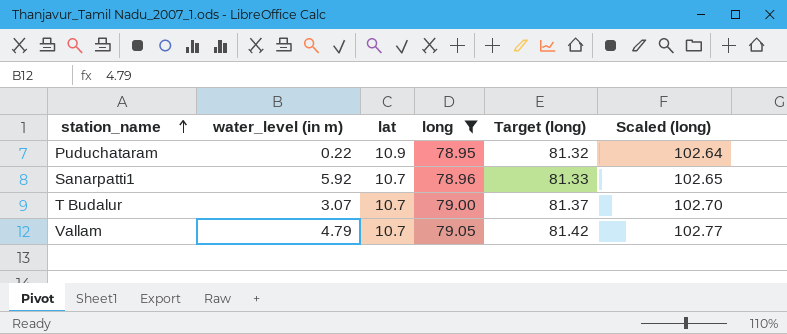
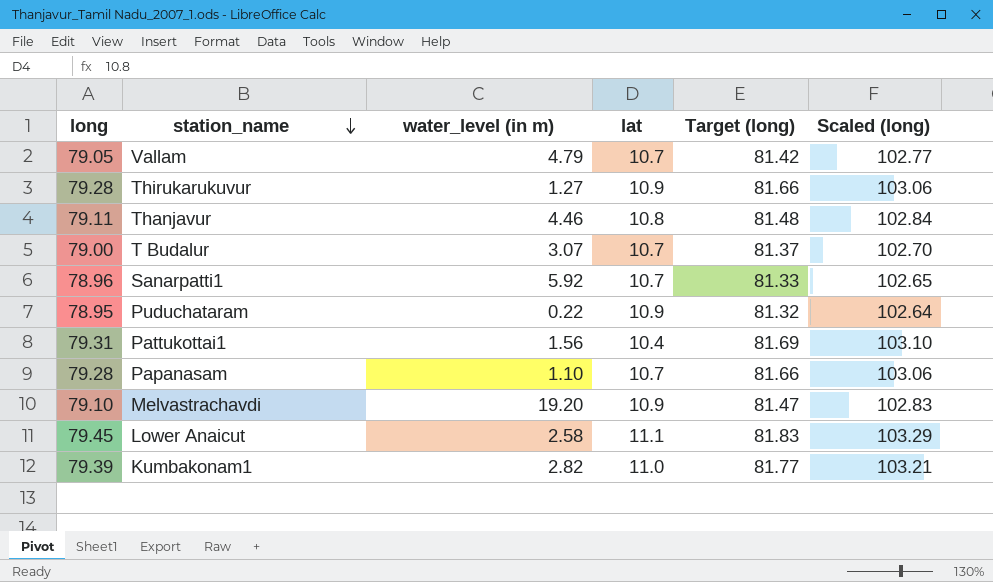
filter: long <= 79.05 -> none
row order: station_name ascending -> station_name descending
column long | position: 4 -> 1

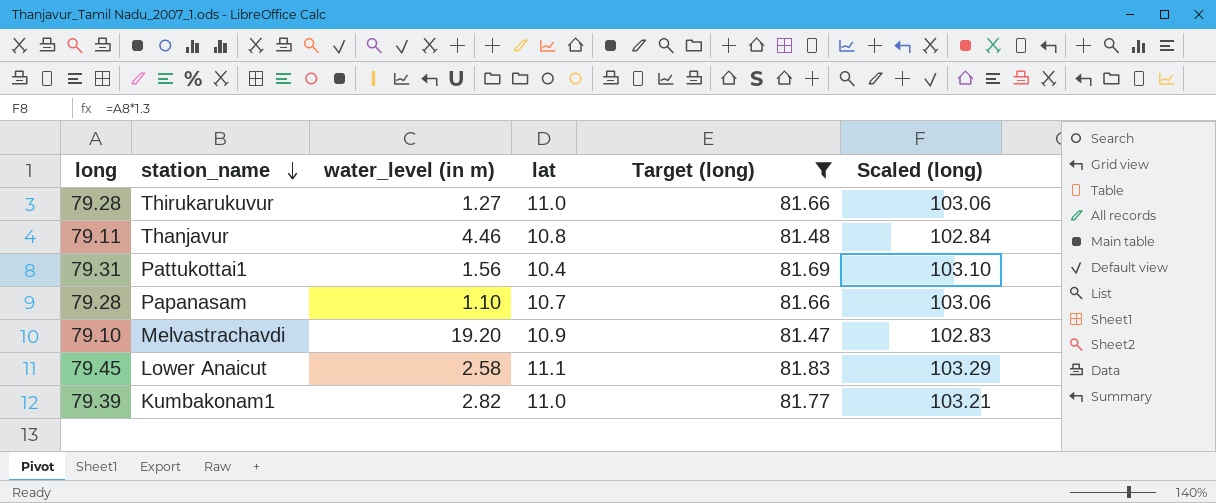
filter: none -> Target (long) >= 81.47
Thirukarukuvur | lat: 10.9 -> 11.0

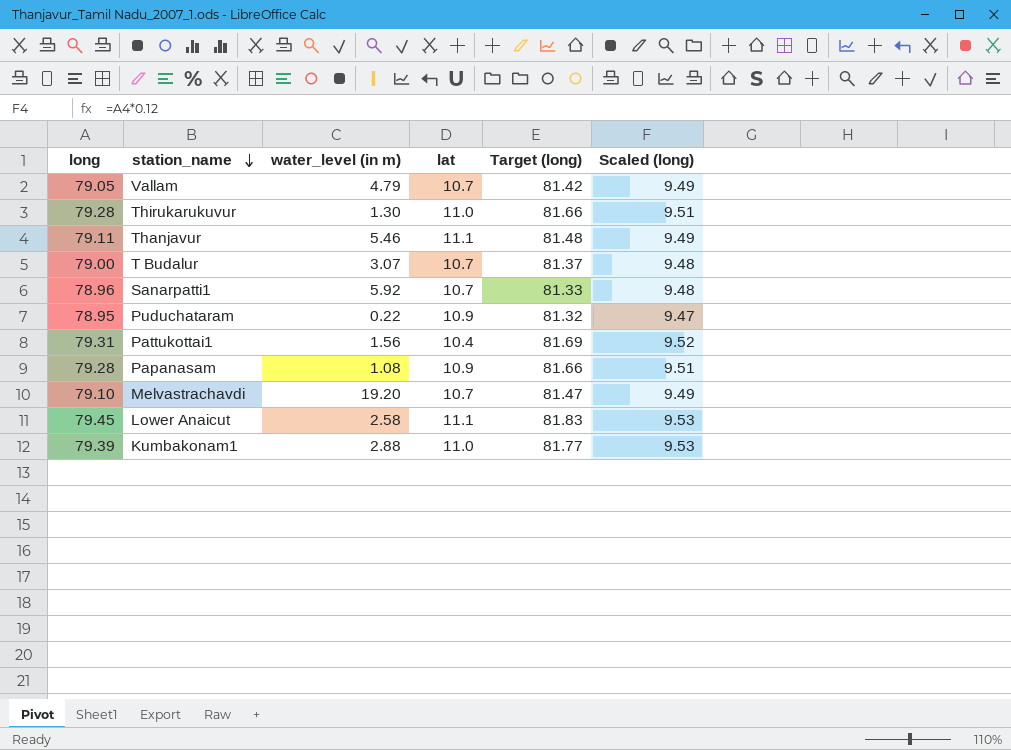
filter: Target (long) >= 81.47 -> none
column Scaled (long) | formula: [long] * 1.3 -> [long] * 0.12
Thirukarukuvur | water_level (in m): 1.27 -> 1.30
Thanjavur | water_level (in m): 4.46 -> 5.46
Thanjavur | lat: 10.8 -> 11.1
Papanasam | water_level (in m): 1.10 -> 1.08
Papanasam | lat: 10.7 -> 10.9
Melvastrachavdi | lat: 10.9 -> 10.7
Kumbakonam1 | water_level (in m): 2.82 -> 2.88

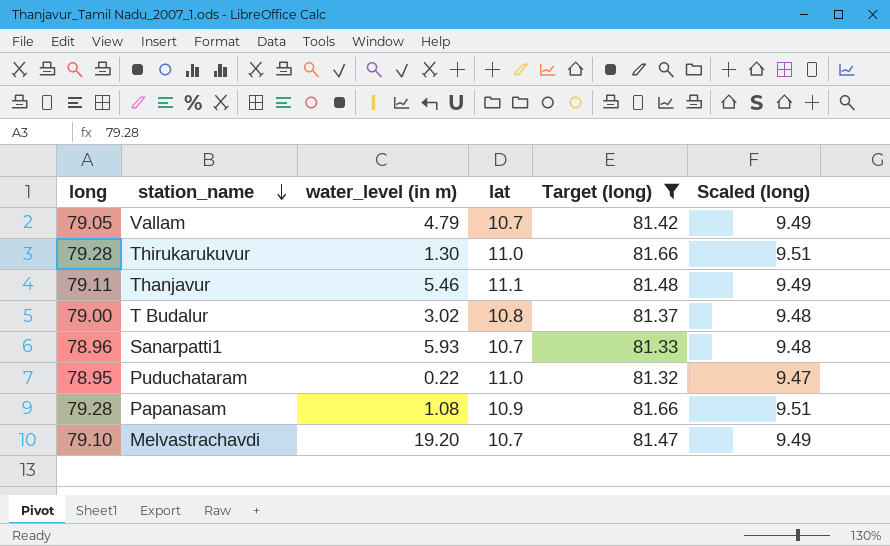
filter: none -> Target (long) <= 81.66
T Budalur | water_level (in m): 3.07 -> 3.02
T Budalur | lat: 10.7 -> 10.8
Sanarpatti1 | water_level (in m): 5.92 -> 5.93
Puduchataram | lat: 10.9 -> 11.0

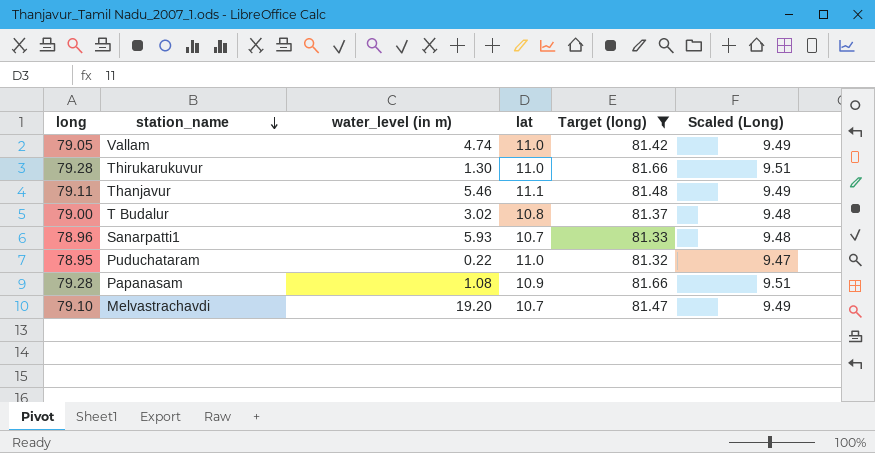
column name: Scaled (long) -> Scaled (Long)
Vallam | water_level (in m): 4.79 -> 4.74
Vallam | lat: 10.7 -> 11.0

